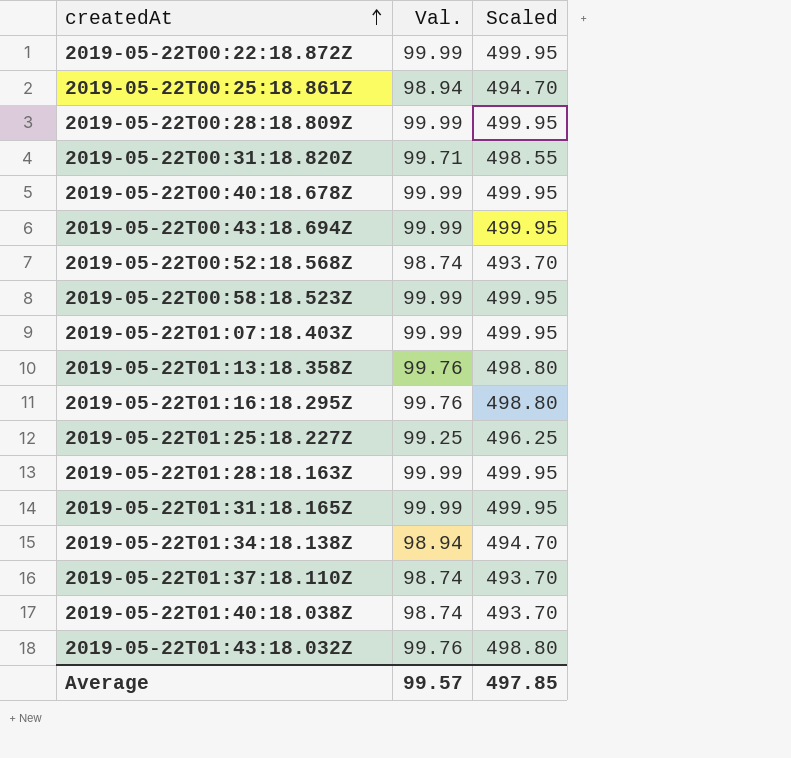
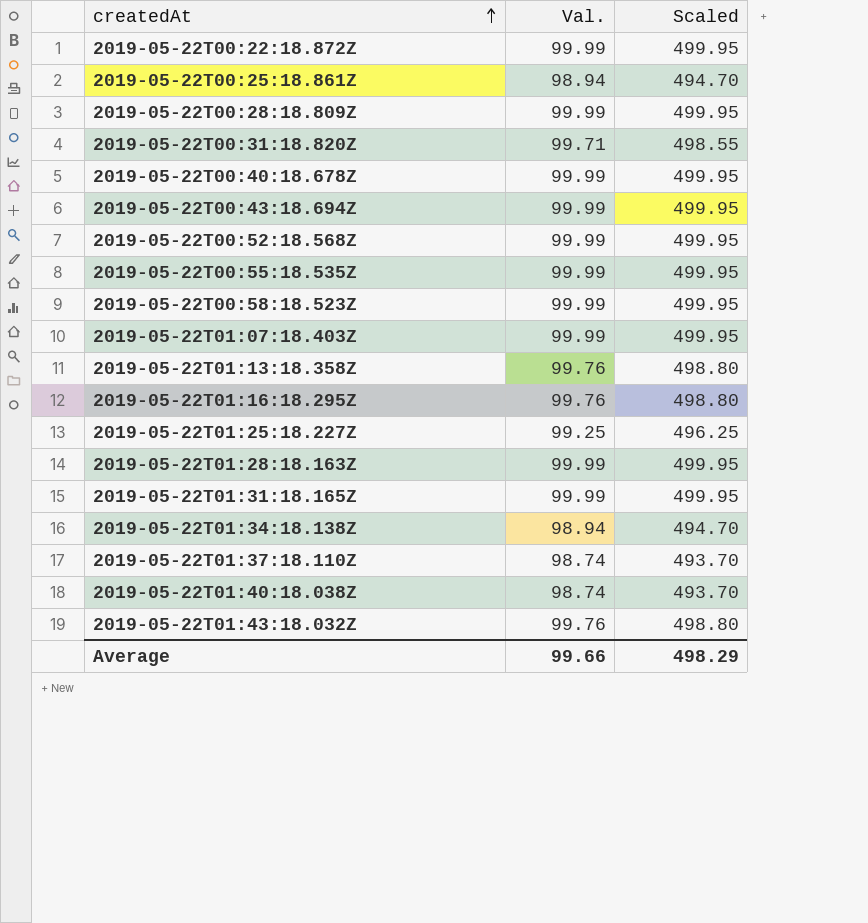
2019-05-22T00:52:18.568Z | Val.: 98.74 -> 99.99
2019-05-22T00:52:18.568Z | Scaled: 493.70 -> 499.95
row 2019-05-22T00:55:18.535Z: none -> 99.99 | 499.95
Average | Val.: 99.57 -> 99.66
Average | Scaled: 497.85 -> 498.29

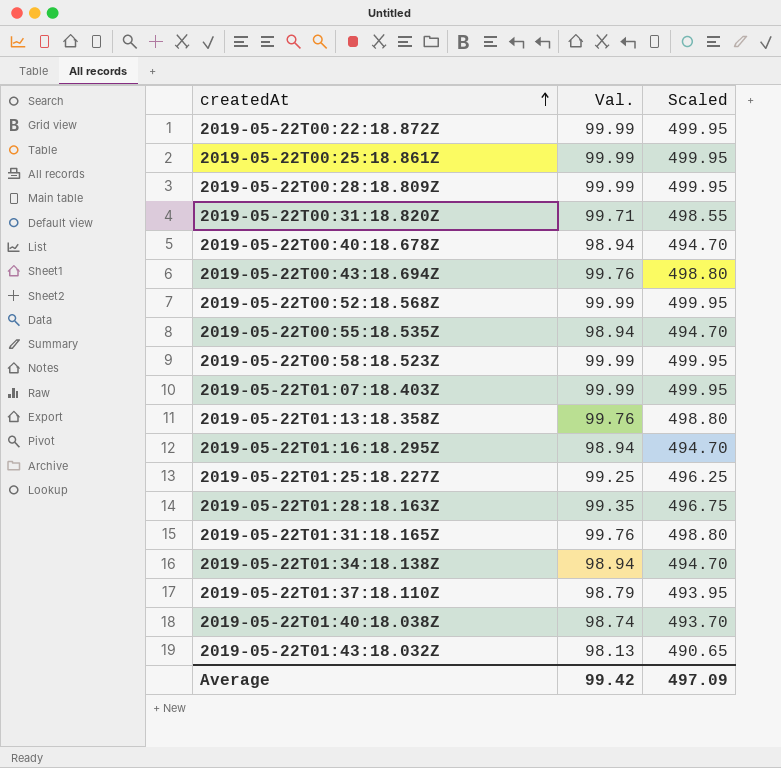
2019-05-22T00:25:18.861Z | Val.: 98.94 -> 99.99
2019-05-22T00:25:18.861Z | Scaled: 494.70 -> 499.95
2019-05-22T00:40:18.678Z | Val.: 99.99 -> 98.94
2019-05-22T00:40:18.678Z | Scaled: 499.95 -> 494.70
2019-05-22T00:43:18.694Z | Val.: 99.99 -> 99.76
2019-05-22T00:43:18.694Z | Scaled: 499.95 -> 498.80
2019-05-22T00:55:18.535Z | Val.: 99.99 -> 98.94
2019-05-22T00:55:18.535Z | Scaled: 499.95 -> 494.70
2019-05-22T01:16:18.295Z | Val.: 99.76 -> 98.94
2019-05-22T01:16:18.295Z | Scaled: 498.80 -> 494.70
2019-05-22T01:28:18.163Z | Val.: 99.99 -> 99.35
2019-05-22T01:28:18.163Z | Scaled: 499.95 -> 496.75
2019-05-22T01:31:18.165Z | Val.: 99.99 -> 99.76
2019-05-22T01:31:18.165Z | Scaled: 499.95 -> 498.80
2019-05-22T01:37:18.110Z | Val.: 98.74 -> 98.79
2019-05-22T01:37:18.110Z | Scaled: 493.70 -> 493.95
2019-05-22T01:43:18.032Z | Val.: 99.76 -> 98.13
2019-05-22T01:43:18.032Z | Scaled: 498.80 -> 490.65
Average | Val.: 99.66 -> 99.42
Average | Scaled: 498.29 -> 497.09

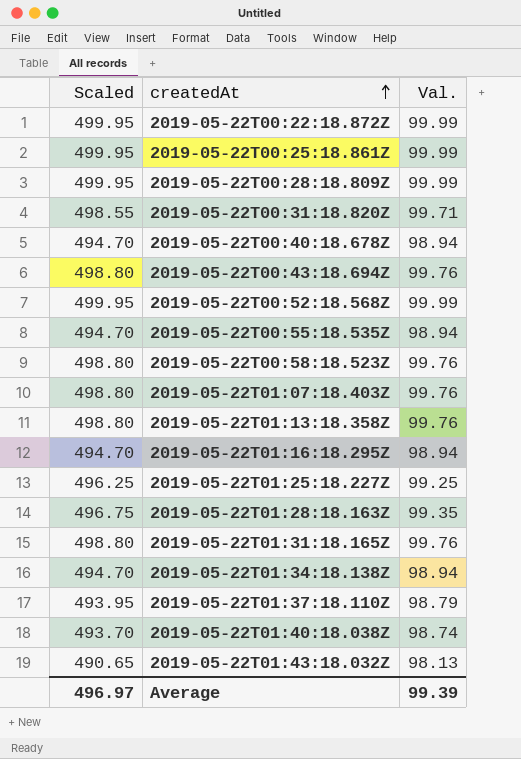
column Scaled | position: 3 -> 1
2019-05-22T00:58:18.523Z | Scaled: 499.95 -> 498.80
2019-05-22T00:58:18.523Z | Val.: 99.99 -> 99.76
2019-05-22T01:07:18.403Z | Scaled: 499.95 -> 498.80
2019-05-22T01:07:18.403Z | Val.: 99.99 -> 99.76
Average | Scaled: 497.09 -> 496.97
Average | Val.: 99.42 -> 99.39

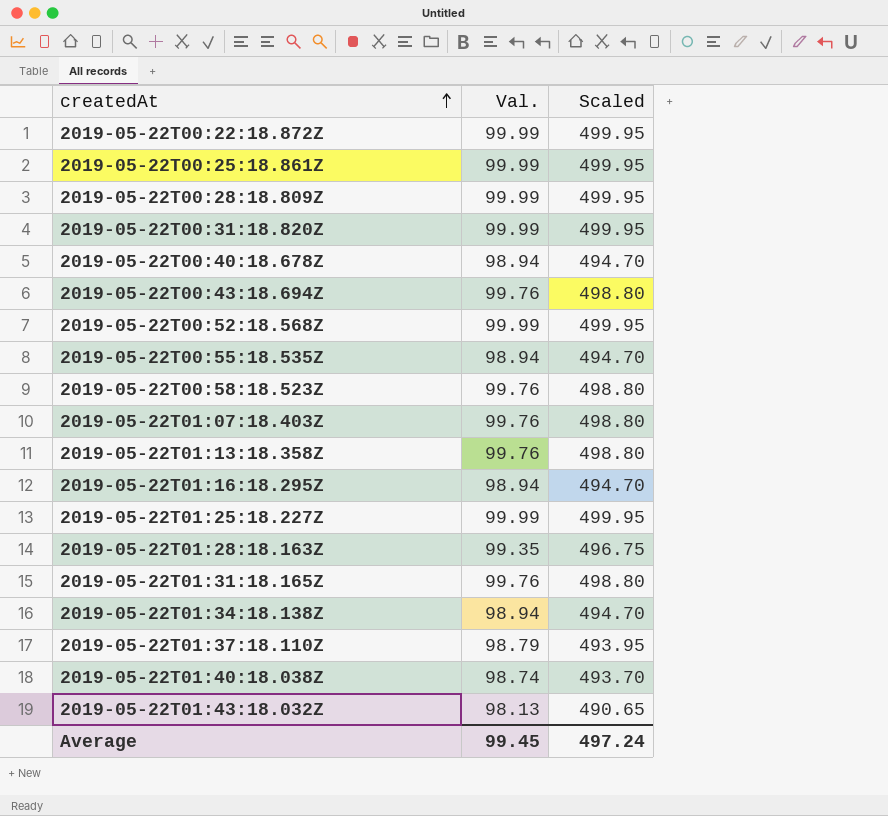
column Scaled | position: 1 -> 3
2019-05-22T00:31:18.820Z | Val.: 99.71 -> 99.99
2019-05-22T00:31:18.820Z | Scaled: 498.55 -> 499.95
2019-05-22T01:25:18.227Z | Val.: 99.25 -> 99.99
2019-05-22T01:25:18.227Z | Scaled: 496.25 -> 499.95
Average | Val.: 99.39 -> 99.45
Average | Scaled: 496.97 -> 497.24

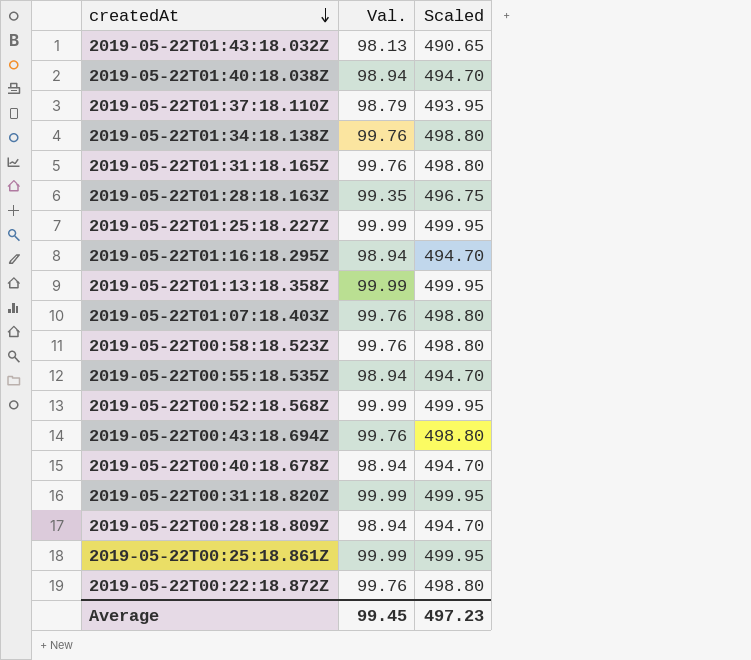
row order: createdAt ascending -> createdAt descending
2019-05-22T01:40:18.038Z | Val.: 98.74 -> 98.94
2019-05-22T01:40:18.038Z | Scaled: 493.70 -> 494.70
2019-05-22T01:34:18.138Z | Val.: 98.94 -> 99.76
2019-05-22T01:34:18.138Z | Scaled: 494.70 -> 498.80
2019-05-22T01:13:18.358Z | Val.: 99.76 -> 99.99
2019-05-22T01:13:18.358Z | Scaled: 498.80 -> 499.95
2019-05-22T00:28:18.809Z | Val.: 99.99 -> 98.94
2019-05-22T00:28:18.809Z | Scaled: 499.95 -> 494.70
2019-05-22T00:22:18.872Z | Val.: 99.99 -> 99.76
2019-05-22T00:22:18.872Z | Scaled: 499.95 -> 498.80
Average | Scaled: 497.24 -> 497.23

